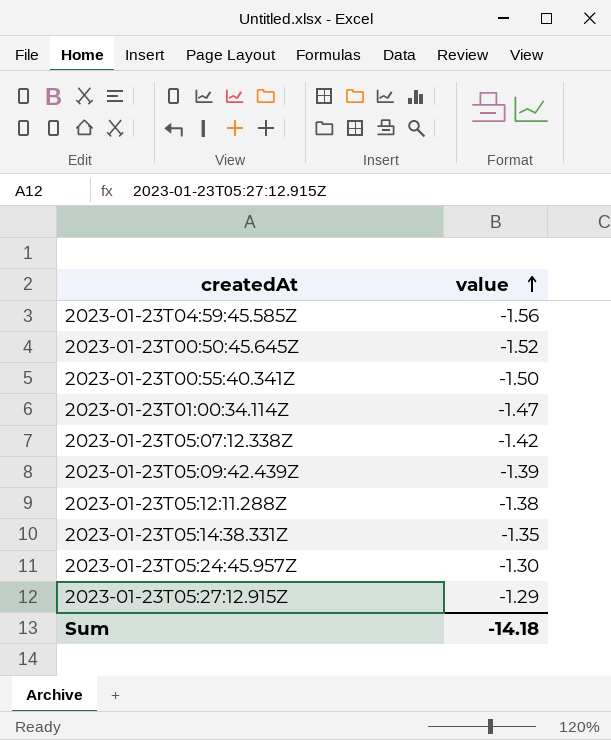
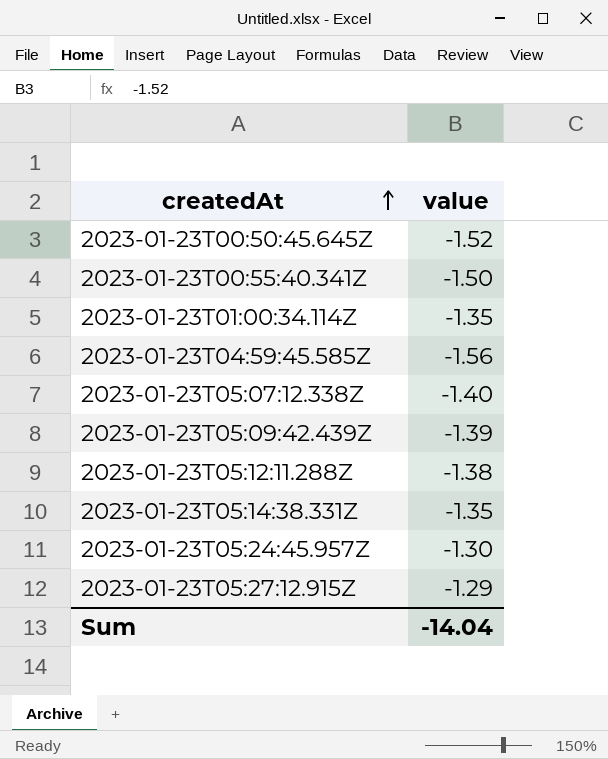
row order: value ascending -> createdAt ascending
2023-01-23T01:00:34.114Z | value: -1.47 -> -1.35
2023-01-23T05:07:12.338Z | value: -1.42 -> -1.40
Sum | value: -14.18 -> -14.04

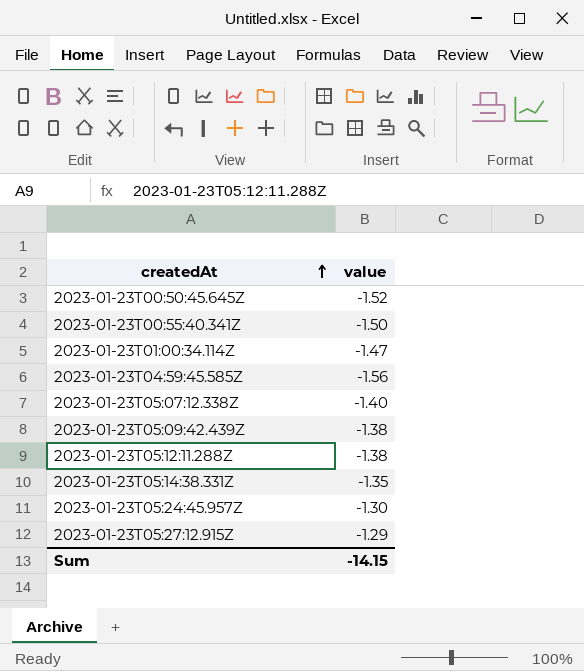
2023-01-23T01:00:34.114Z | value: -1.35 -> -1.47
2023-01-23T05:09:42.439Z | value: -1.39 -> -1.38
Sum | value: -14.04 -> -14.15

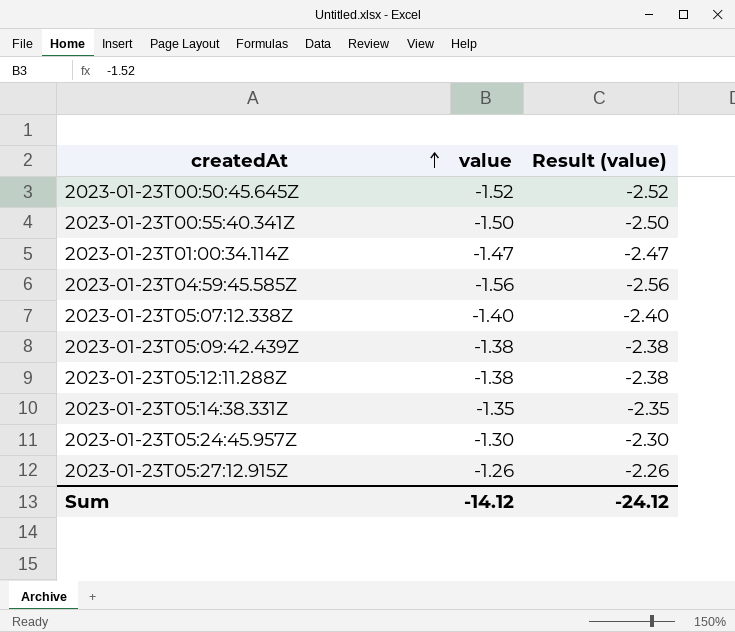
column Result (value) | formula: none -> [value] - 1
2023-01-23T05:27:12.915Z | value: -1.29 -> -1.26
Sum | value: -14.15 -> -14.12

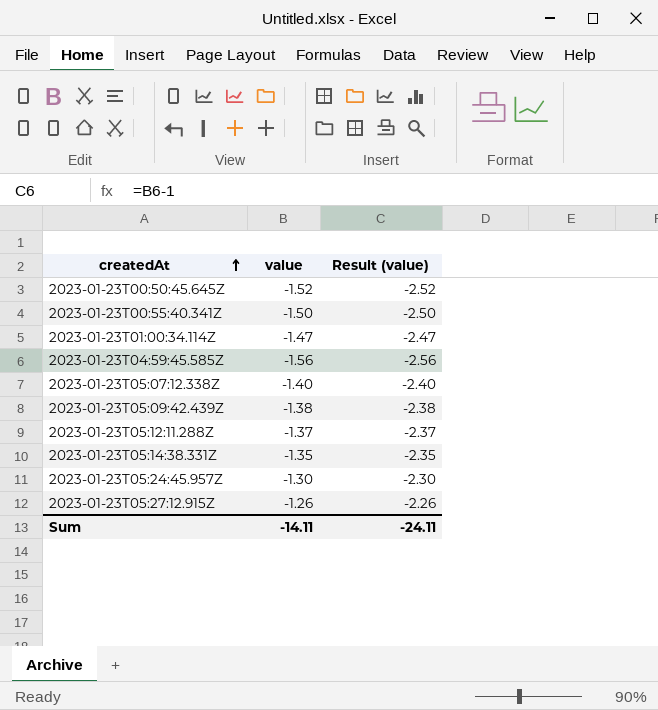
2023-01-23T05:12:11.288Z | value: -1.38 -> -1.37
2023-01-23T05:12:11.288Z | Result (value): -2.38 -> -2.37
Sum | value: -14.12 -> -14.11
Sum | Result (value): -24.12 -> -24.11

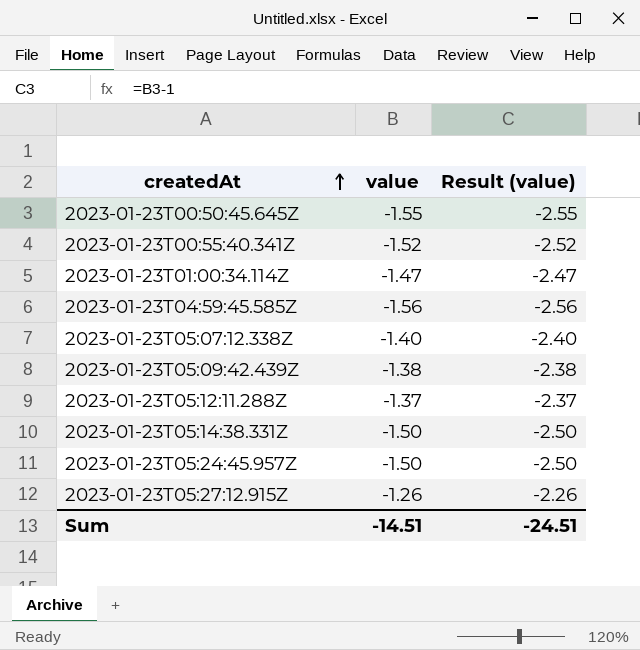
2023-01-23T00:50:45.645Z | value: -1.52 -> -1.55
2023-01-23T00:50:45.645Z | Result (value): -2.52 -> -2.55
2023-01-23T00:55:40.341Z | value: -1.50 -> -1.52
2023-01-23T00:55:40.341Z | Result (value): -2.50 -> -2.52
2023-01-23T05:14:38.331Z | value: -1.35 -> -1.50
2023-01-23T05:14:38.331Z | Result (value): -2.35 -> -2.50
2023-01-23T05:24:45.957Z | value: -1.30 -> -1.50
2023-01-23T05:24:45.957Z | Result (value): -2.30 -> -2.50
Sum | value: -14.11 -> -14.51
Sum | Result (value): -24.11 -> -24.51

